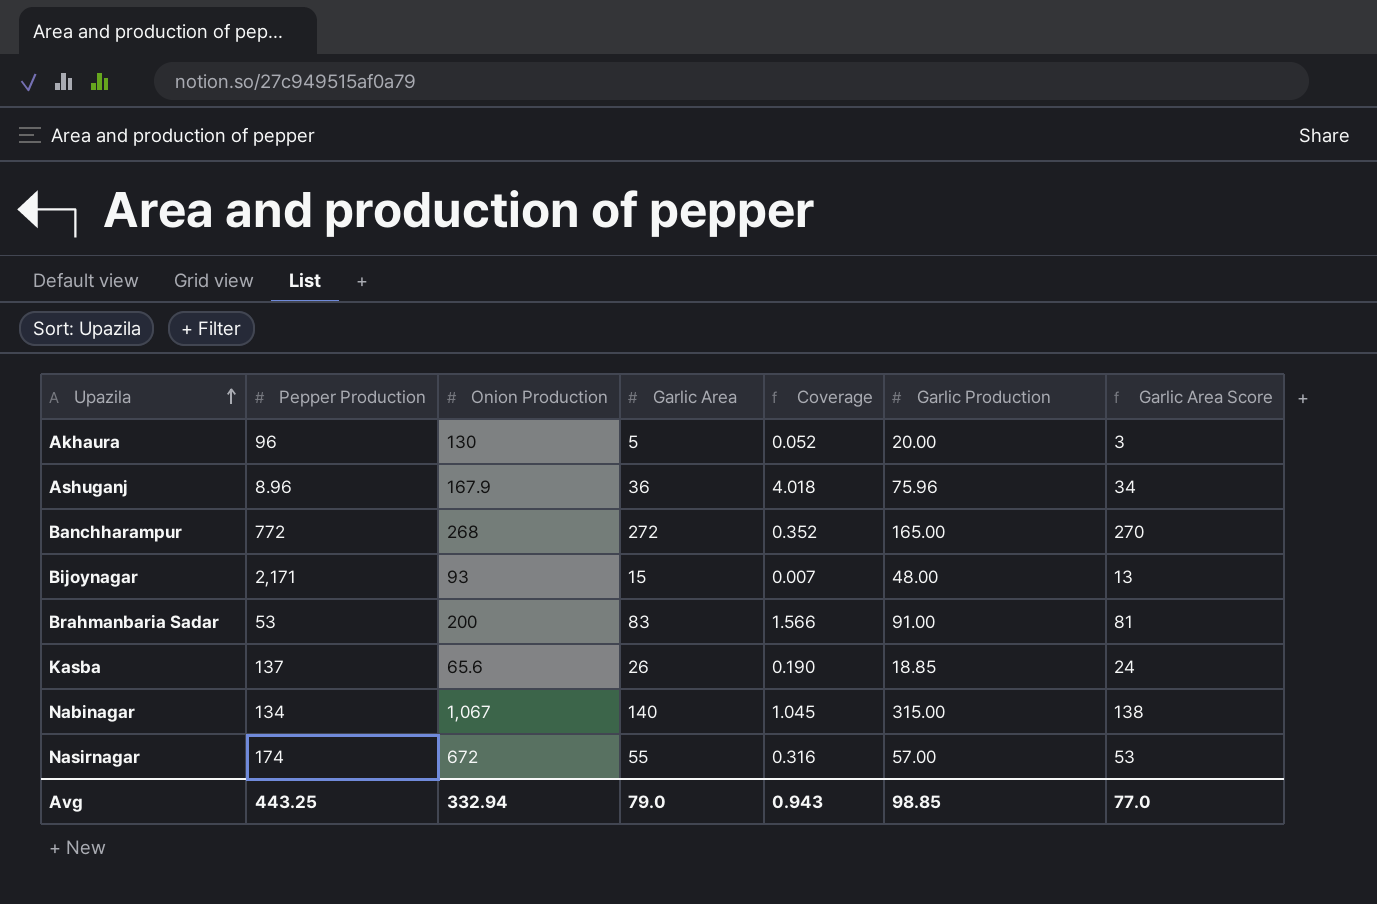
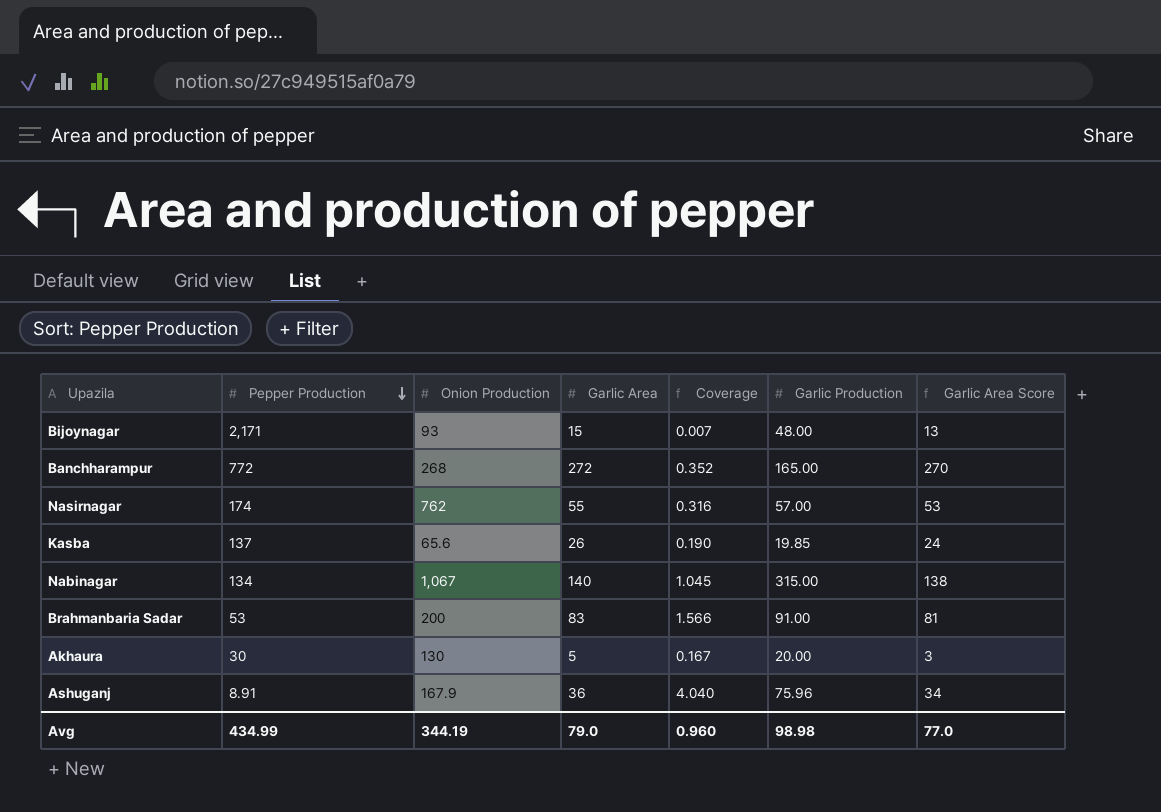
row order: Upazila ascending -> Pepper Production descending
Nasirnagar | Onion Production: 672 -> 762
Kasba | Garlic Production: 18.85 -> 19.85
Akhaura | Pepper Production: 96 -> 30
Akhaura | Coverage: 0.052 -> 0.167
Ashuganj | Pepper Production: 8.96 -> 8.91
Ashuganj | Coverage: 4.018 -> 4.040
Avg | Pepper Production: 443.25 -> 434.99
Avg | Onion Production: 332.94 -> 344.19
Avg | Coverage: 0.943 -> 0.960
Avg | Garlic Production: 98.85 -> 98.98

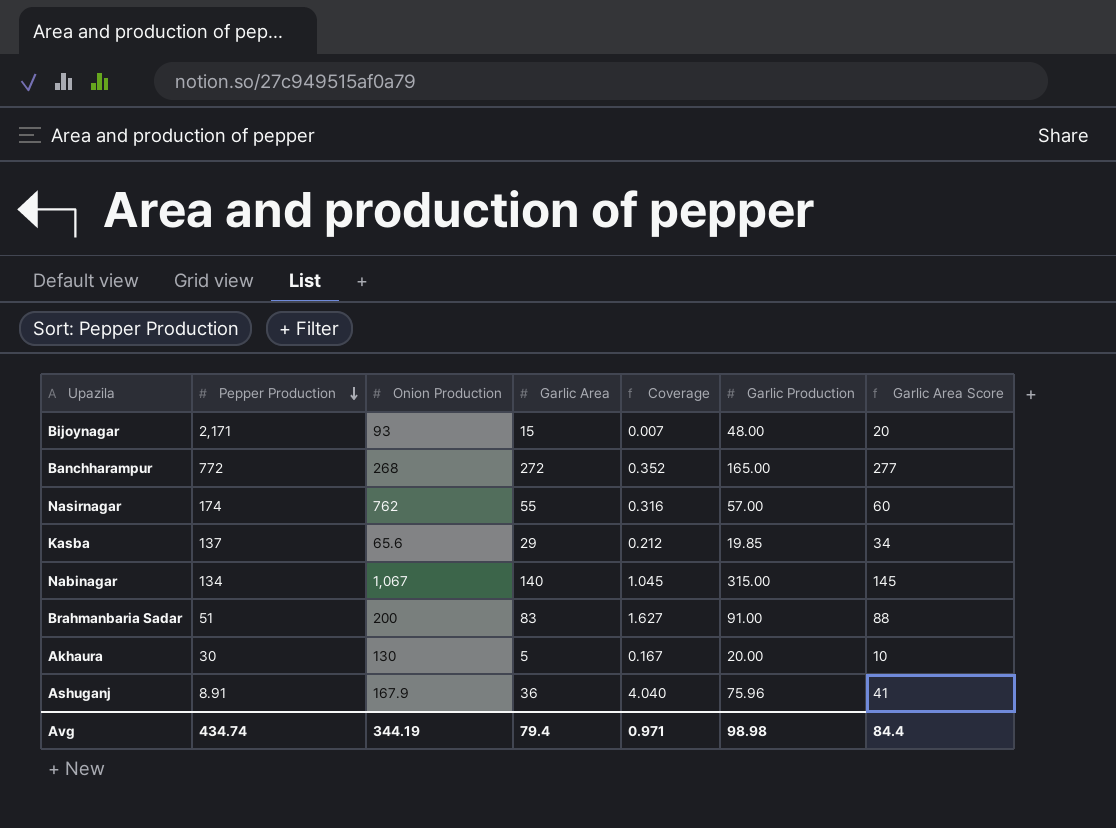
column Garlic Area Score | formula: [Garlic Area] - 2 -> [Garlic Area] + 5
Kasba | Garlic Area: 26 -> 29
Kasba | Coverage: 0.190 -> 0.212
Brahmanbaria Sadar | Pepper Production: 53 -> 51
Brahmanbaria Sadar | Coverage: 1.566 -> 1.627
Avg | Pepper Production: 434.99 -> 434.74
Avg | Garlic Area: 79.0 -> 79.4
Avg | Coverage: 0.960 -> 0.971
Avg | Garlic Area Score: 77.0 -> 84.4

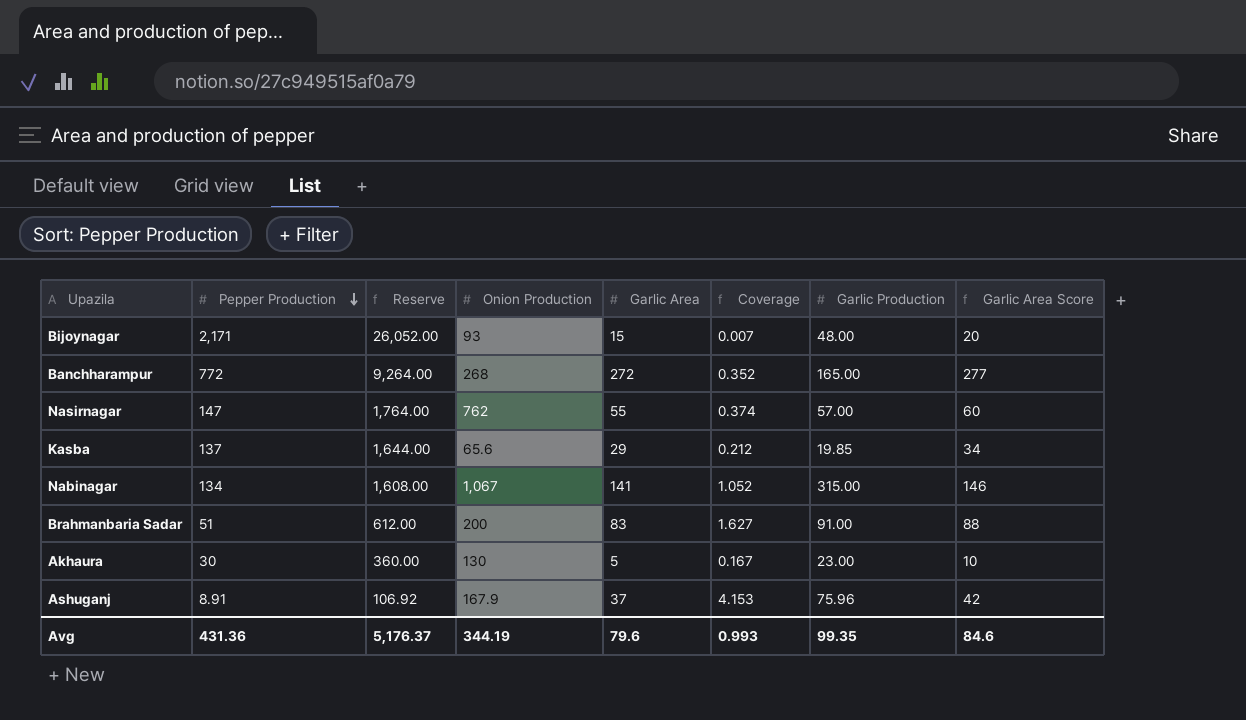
column Reserve | formula: none -> [Pepper Production] * 12
Nasirnagar | Pepper Production: 174 -> 147
Nasirnagar | Coverage: 0.316 -> 0.374
Nabinagar | Garlic Area: 140 -> 141
Nabinagar | Coverage: 1.045 -> 1.052
Nabinagar | Garlic Area Score: 145 -> 146
Akhaura | Garlic Production: 20.00 -> 23.00
Ashuganj | Garlic Area: 36 -> 37
Ashuganj | Coverage: 4.040 -> 4.153
Ashuganj | Garlic Area Score: 41 -> 42
Avg | Pepper Production: 434.74 -> 431.36
Avg | Garlic Area: 79.4 -> 79.6
Avg | Coverage: 0.971 -> 0.993
Avg | Garlic Production: 98.98 -> 99.35
Avg | Garlic Area Score: 84.4 -> 84.6

